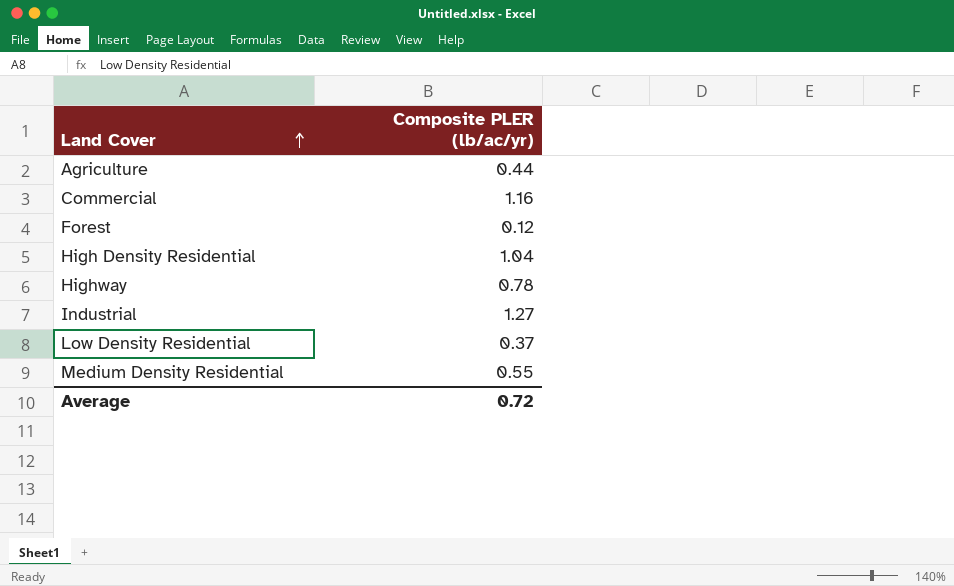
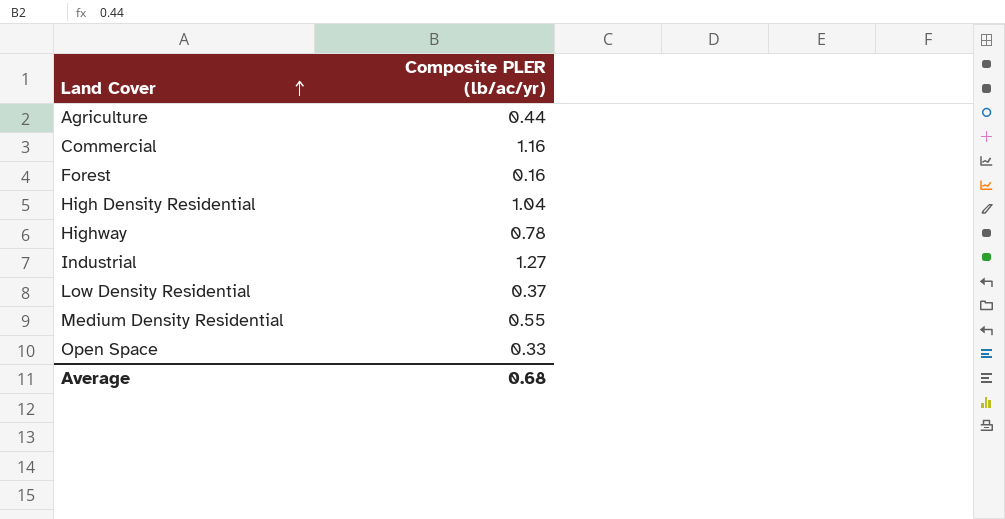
Forest | Composite PLER (lb/ac/yr): 0.12 -> 0.16
row Open Space: none -> 0.33
Average | Composite PLER (lb/ac/yr): 0.72 -> 0.68

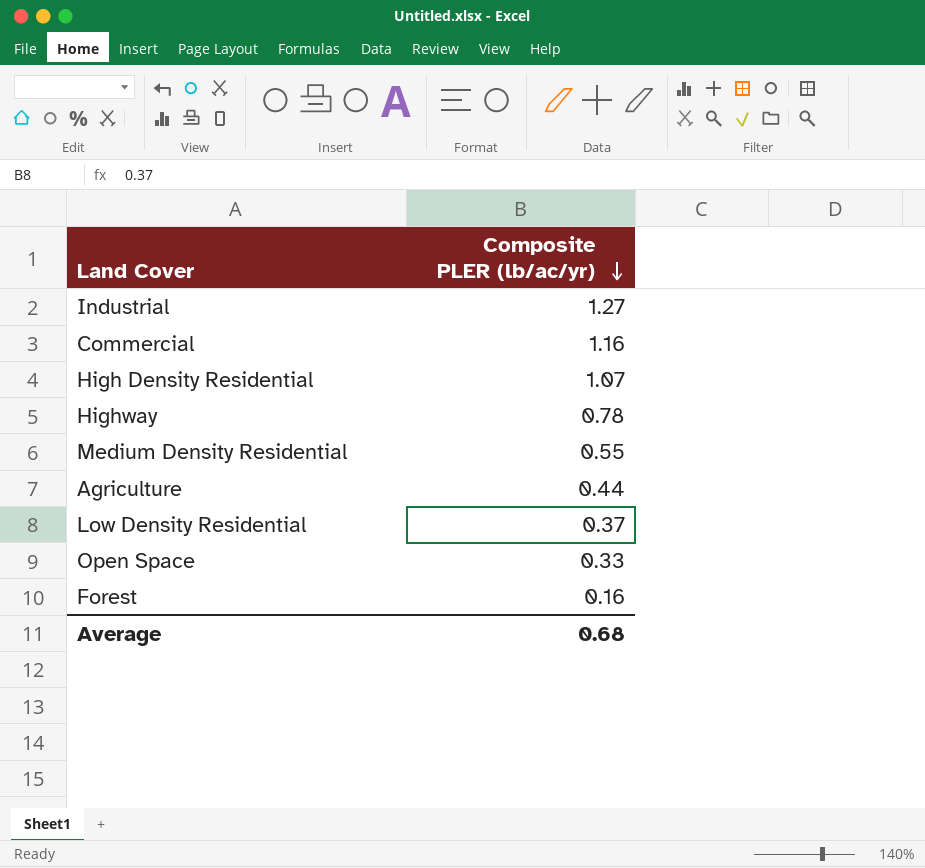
row order: Land Cover ascending -> Composite PLER (lb/ac/yr) descending
High Density Residential | Composite PLER (lb/ac/yr): 1.04 -> 1.07

